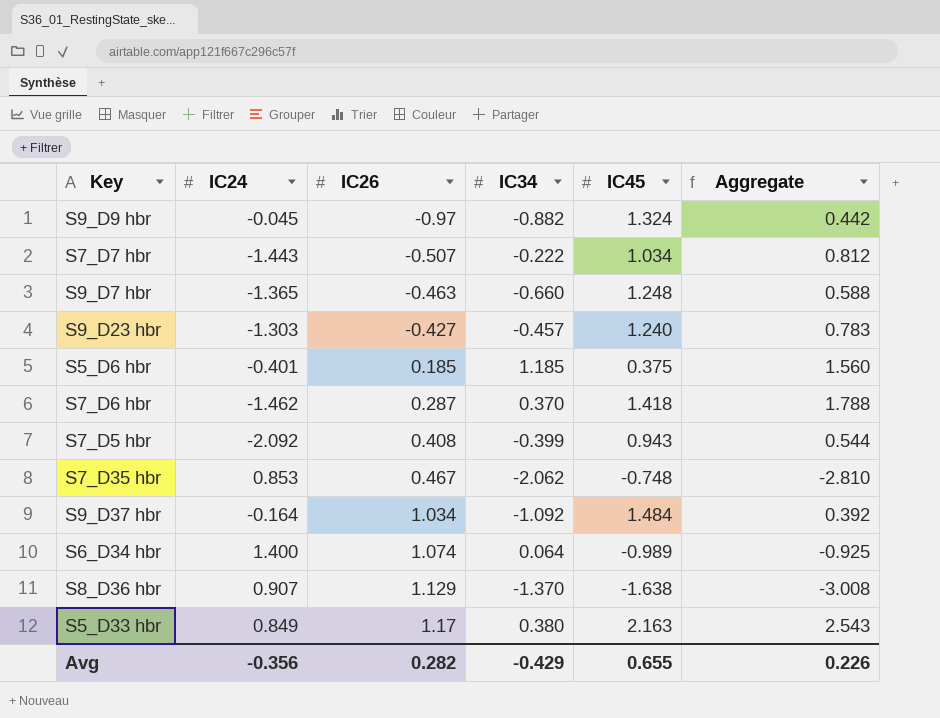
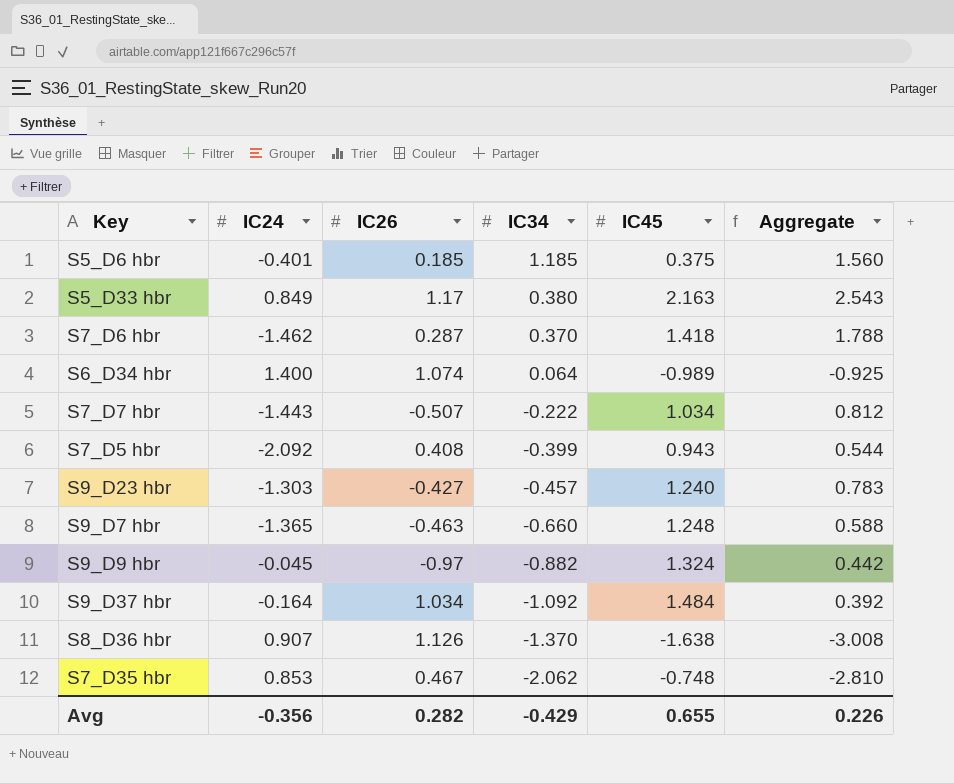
row order: IC26 ascending -> IC34 descending
S8_D36 hbr | IC26: 1.129 -> 1.126

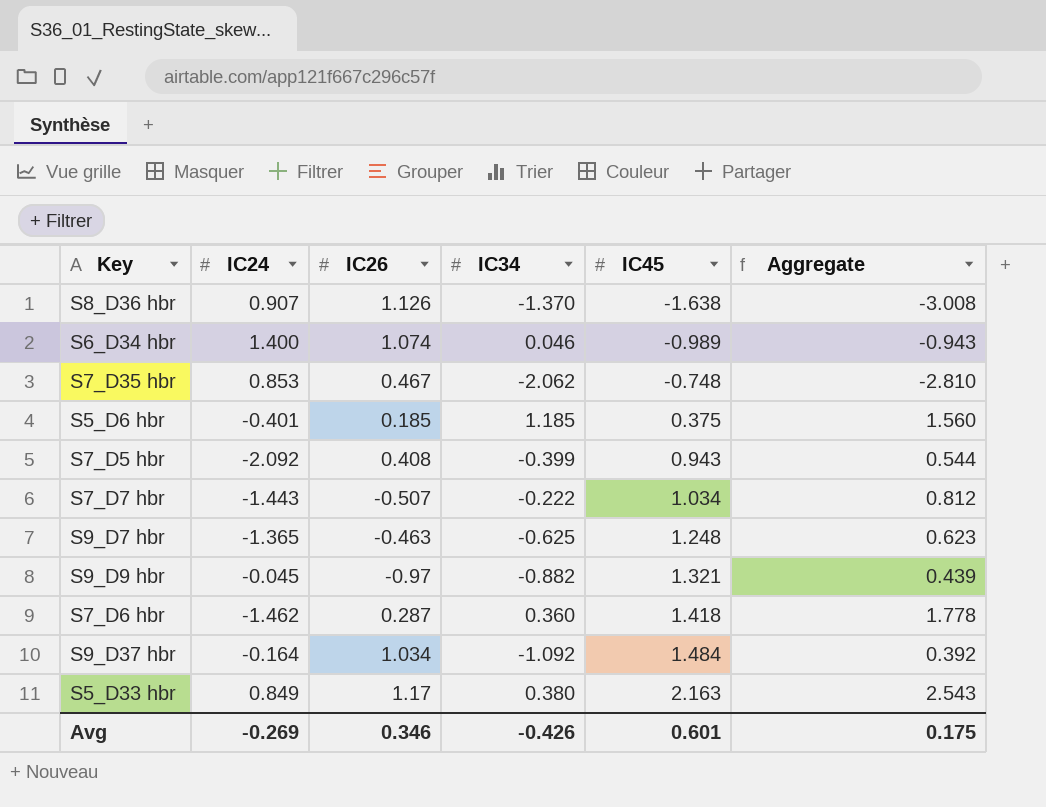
row order: IC34 descending -> IC45 ascending
row S9_D23 hbr: -1.303 | -0.427 | -0.457 | 1.240 | 0.783 -> none
S6_D34 hbr | IC34: 0.064 -> 0.046
S6_D34 hbr | Aggregate: -0.925 -> -0.943
S9_D7 hbr | IC34: -0.660 -> -0.625
S9_D7 hbr | Aggregate: 0.588 -> 0.623
S9_D9 hbr | IC45: 1.324 -> 1.321
S9_D9 hbr | Aggregate: 0.442 -> 0.439
S7_D6 hbr | IC34: 0.370 -> 0.360
S7_D6 hbr | Aggregate: 1.788 -> 1.778
Avg | IC24: -0.356 -> -0.269
Avg | IC26: 0.282 -> 0.346
Avg | IC34: -0.429 -> -0.426
Avg | IC45: 0.655 -> 0.601
Avg | Aggregate: 0.226 -> 0.175

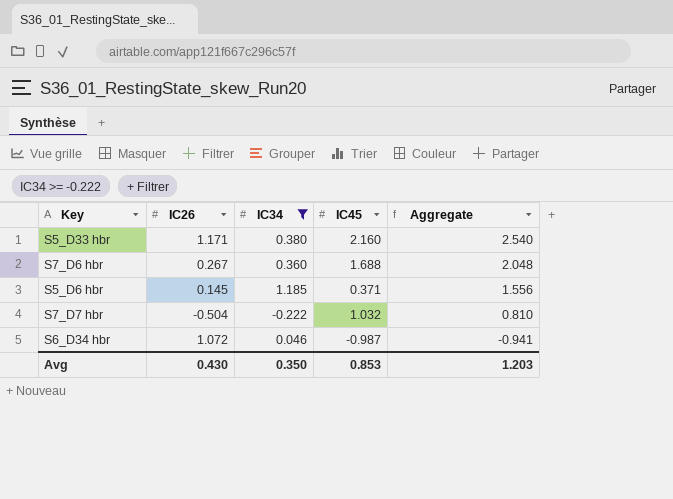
filter: none -> IC34 >= -0.222
row order: IC45 ascending -> Aggregate descending
column IC24 | position: 2 -> none
S5_D33 hbr | IC26: 1.17 -> 1.171
S5_D33 hbr | IC45: 2.163 -> 2.160
S5_D33 hbr | Aggregate: 2.543 -> 2.540
S7_D6 hbr | IC26: 0.287 -> 0.267
S7_D6 hbr | IC45: 1.418 -> 1.688
S7_D6 hbr | Aggregate: 1.778 -> 2.048
S5_D6 hbr | IC26: 0.185 -> 0.145
S5_D6 hbr | IC45: 0.375 -> 0.371
S5_D6 hbr | Aggregate: 1.560 -> 1.556
S7_D7 hbr | IC26: -0.507 -> -0.504
S7_D7 hbr | IC45: 1.034 -> 1.032
S7_D7 hbr | Aggregate: 0.812 -> 0.810
S6_D34 hbr | IC26: 1.074 -> 1.072
S6_D34 hbr | IC45: -0.989 -> -0.987
S6_D34 hbr | Aggregate: -0.943 -> -0.941
Avg | IC26: 0.346 -> 0.430
Avg | IC34: -0.426 -> 0.350
Avg | IC45: 0.601 -> 0.853
Avg | Aggregate: 0.175 -> 1.203

